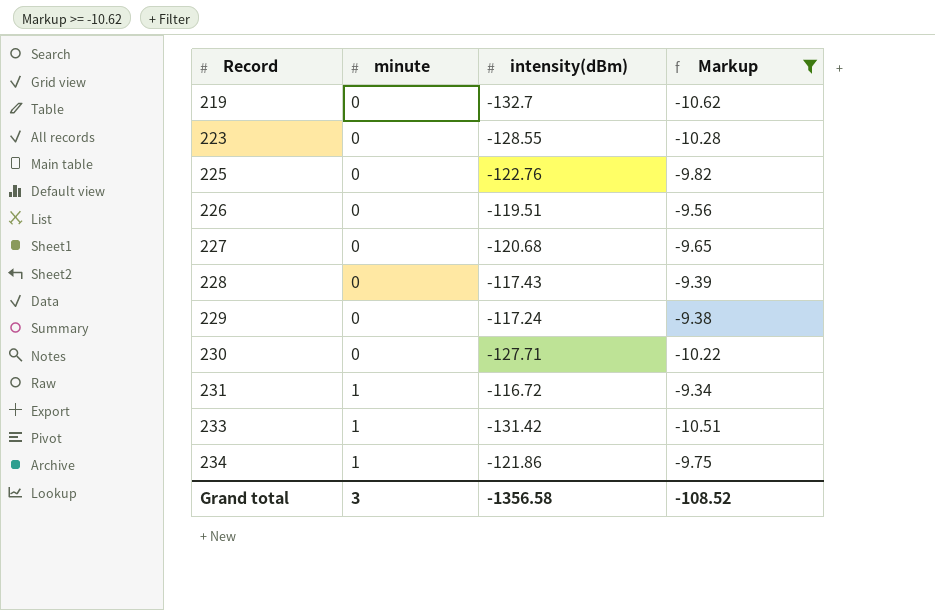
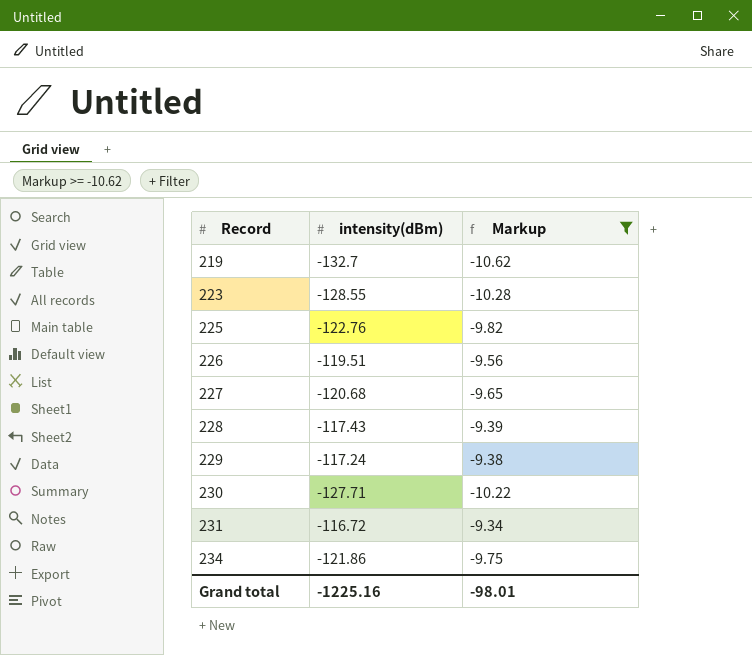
column minute | position: 2 -> none
row 233: 1 | -131.42 | -10.51 -> none
Grand total | intensity(dBm): -1356.58 -> -1225.16
Grand total | Markup: -108.52 -> -98.01

